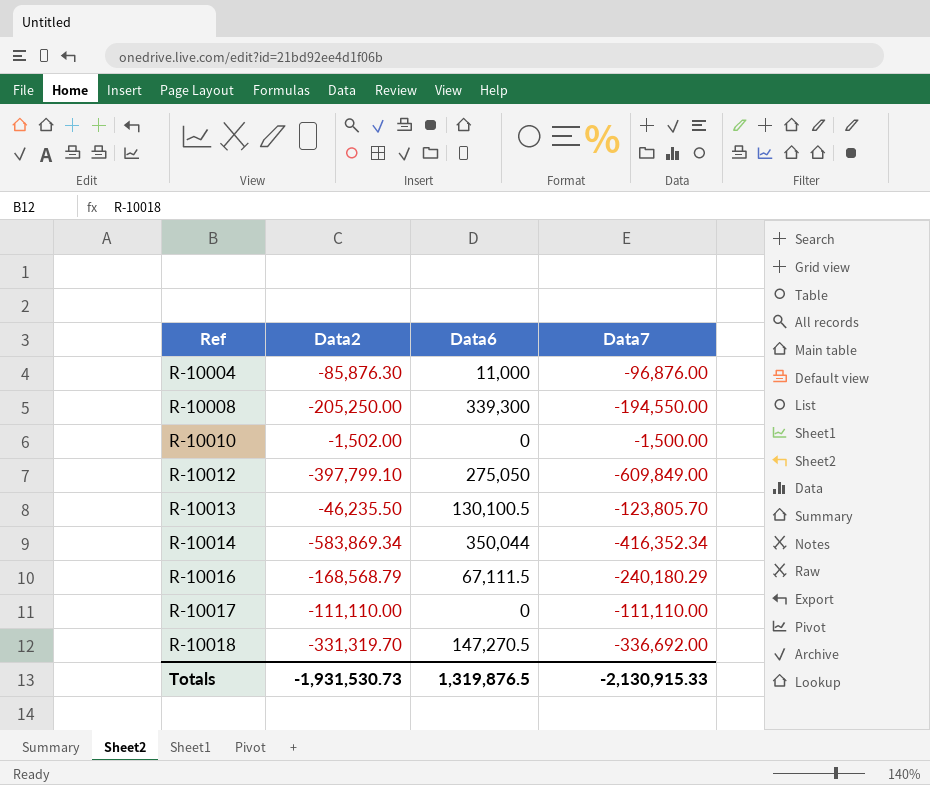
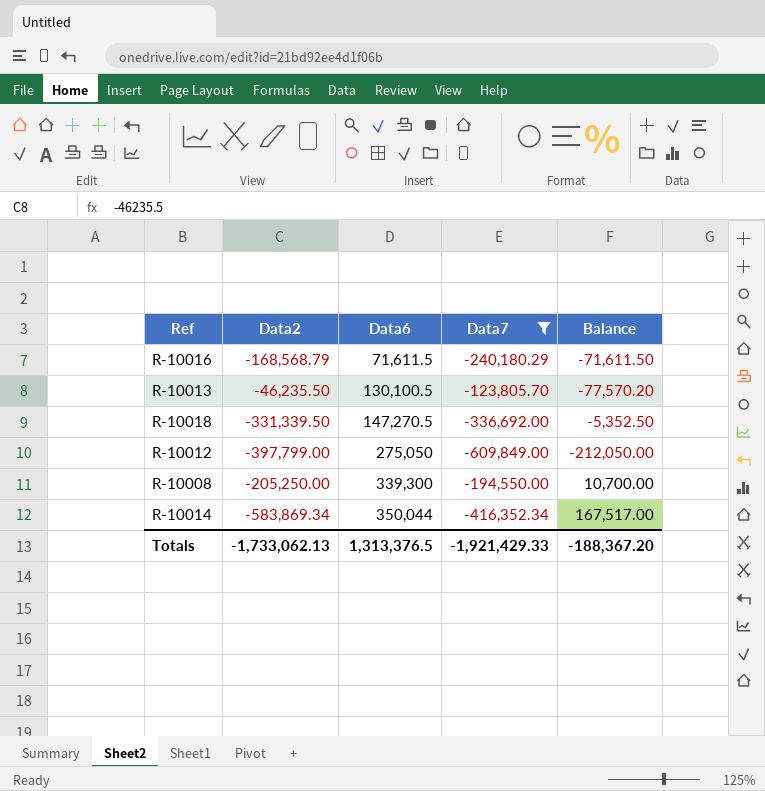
filter: none -> Data7 <= -123,805.70
row order: Ref ascending -> Data6 ascending
column Balance | formula: none -> [Data7] - [Data2]
R-10016 | Data6: 67,111.5 -> 71,611.5
R-10018 | Data2: -331,319.70 -> -331,339.50
R-10012 | Data2: -397,799.10 -> -397,799.00
Totals | Data2: -1,931,530.73 -> -1,733,062.13
Totals | Data6: 1,319,876.5 -> 1,313,376.5
Totals | Data7: -2,130,915.33 -> -1,921,429.33

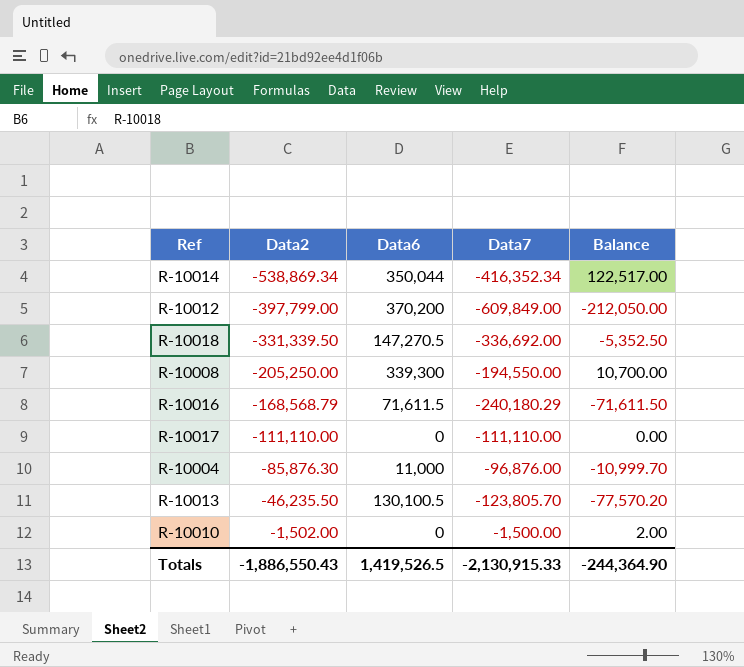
filter: Data7 <= -123,805.70 -> none
row order: Data6 ascending -> Data2 ascending
R-10014 | Data2: -583,869.34 -> -538,869.34
R-10014 | Balance: 167,517.00 -> 122,517.00
R-10012 | Data6: 275,050 -> 370,200
Totals | Data2: -1,733,062.13 -> -1,886,550.43
Totals | Data6: 1,313,376.5 -> 1,419,526.5
Totals | Data7: -1,921,429.33 -> -2,130,915.33
Totals | Balance: -188,367.20 -> -244,364.90

